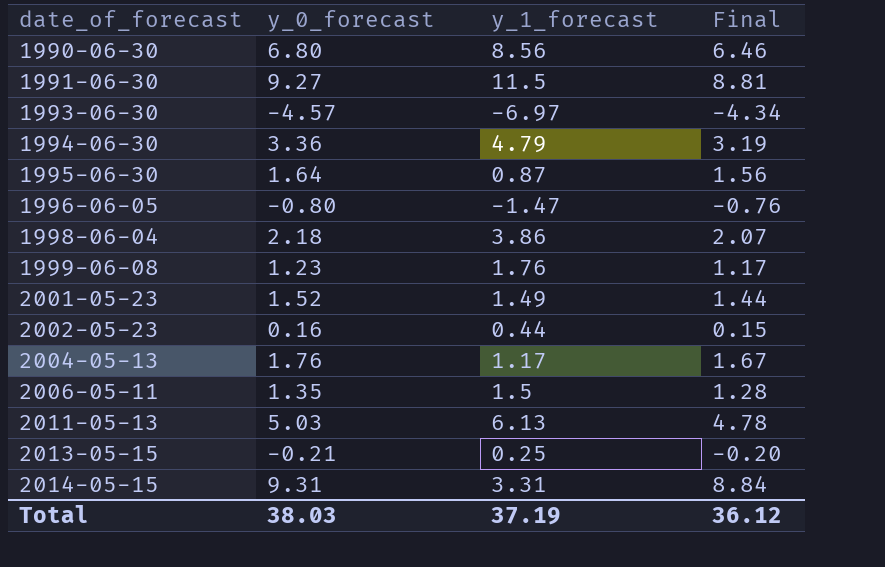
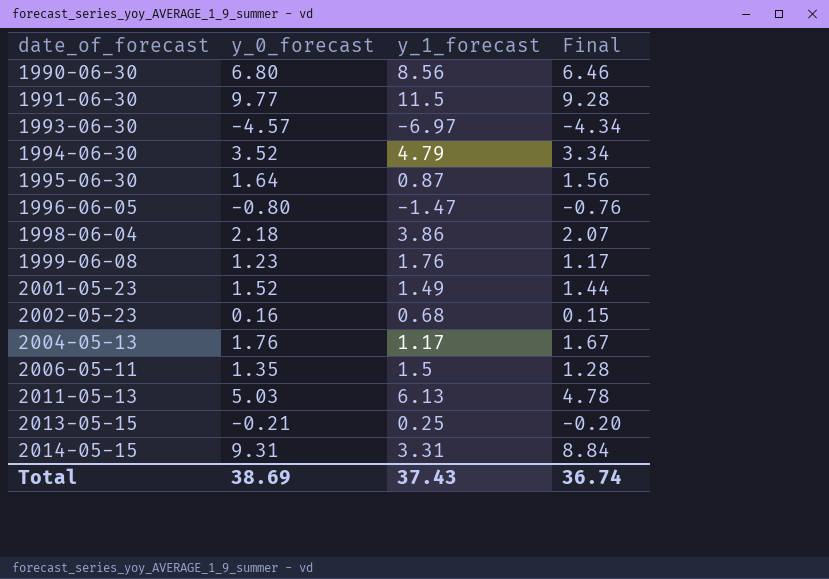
1991-06-30 | y_0_forecast: 9.27 -> 9.77
1991-06-30 | Final: 8.81 -> 9.28
1994-06-30 | y_0_forecast: 3.36 -> 3.52
1994-06-30 | Final: 3.19 -> 3.34
2002-05-23 | y_1_forecast: 0.44 -> 0.68
Total | y_0_forecast: 38.03 -> 38.69
Total | y_1_forecast: 37.19 -> 37.43
Total | Final: 36.12 -> 36.74

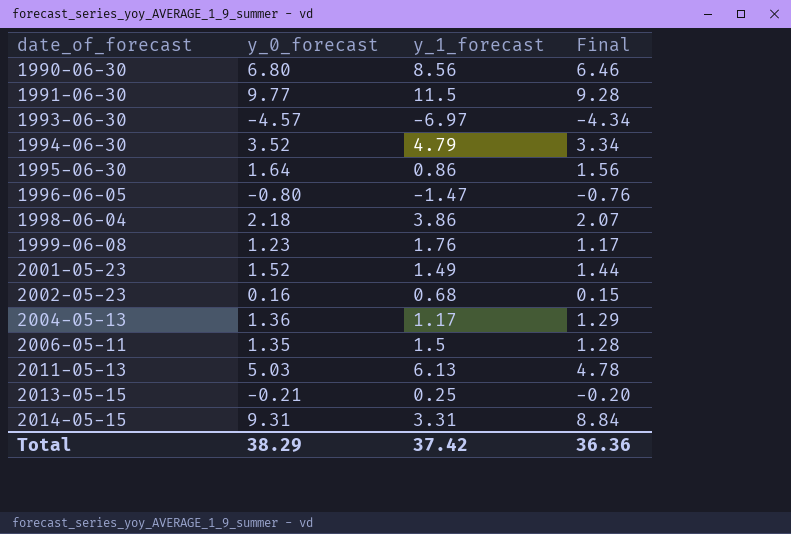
1995-06-30 | y_1_forecast: 0.87 -> 0.86
2004-05-13 | y_0_forecast: 1.76 -> 1.36
2004-05-13 | Final: 1.67 -> 1.29
Total | y_0_forecast: 38.69 -> 38.29
Total | y_1_forecast: 37.43 -> 37.42
Total | Final: 36.74 -> 36.36

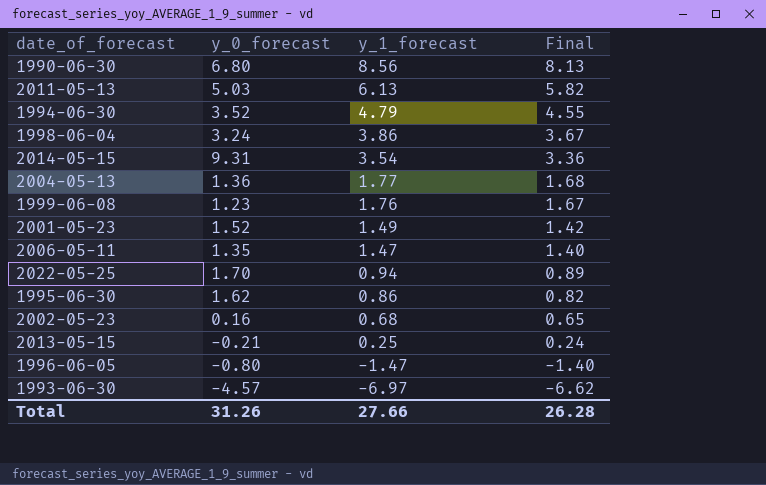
row order: date_of_forecast ascending -> y_1_forecast descending
column Final | formula: [y_0_forecast] * 0.95 -> [y_1_forecast] * 0.95
row 1991-06-30: 9.77 | 11.5 | 9.28 -> none
1998-06-04 | y_0_forecast: 2.18 -> 3.24
2014-05-15 | y_1_forecast: 3.31 -> 3.54
2004-05-13 | y_1_forecast: 1.17 -> 1.77
2006-05-11 | y_1_forecast: 1.5 -> 1.47
row 2022-05-25: none -> 1.70 | 0.94 | 0.89
1995-06-30 | y_0_forecast: 1.64 -> 1.62
Total | y_0_forecast: 38.29 -> 31.26
Total | y_1_forecast: 37.42 -> 27.66
Total | Final: 36.36 -> 26.28

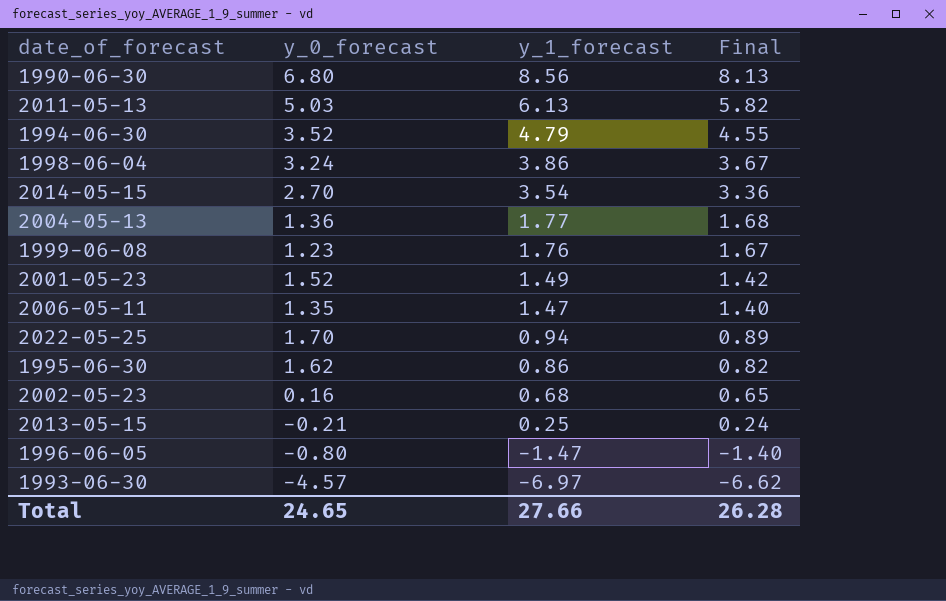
2014-05-15 | y_0_forecast: 9.31 -> 2.70
Total | y_0_forecast: 31.26 -> 24.65

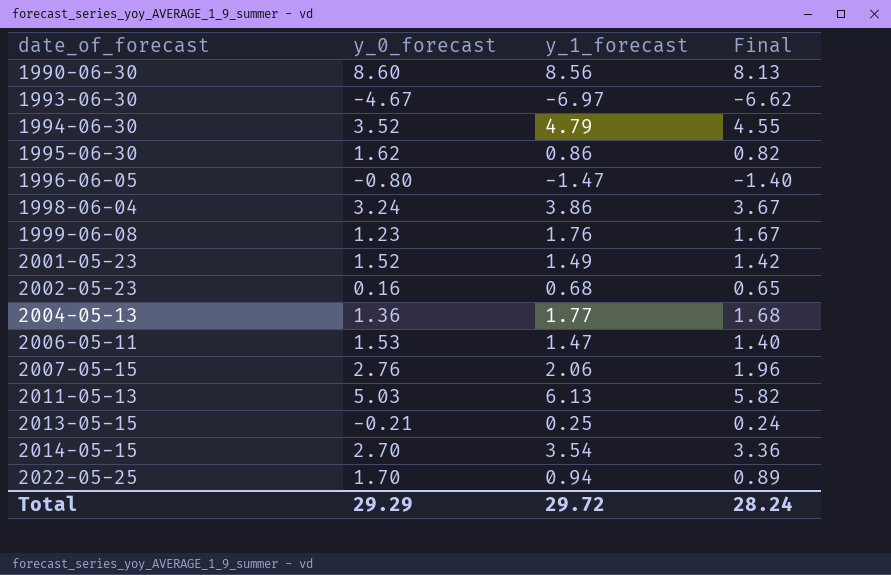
row order: y_1_forecast descending -> date_of_forecast ascending
1990-06-30 | y_0_forecast: 6.80 -> 8.60
1993-06-30 | y_0_forecast: -4.57 -> -4.67
2006-05-11 | y_0_forecast: 1.35 -> 1.53
row 2007-05-15: none -> 2.76 | 2.06 | 1.96
Total | y_0_forecast: 24.65 -> 29.29
Total | y_1_forecast: 27.66 -> 29.72
Total | Final: 26.28 -> 28.24

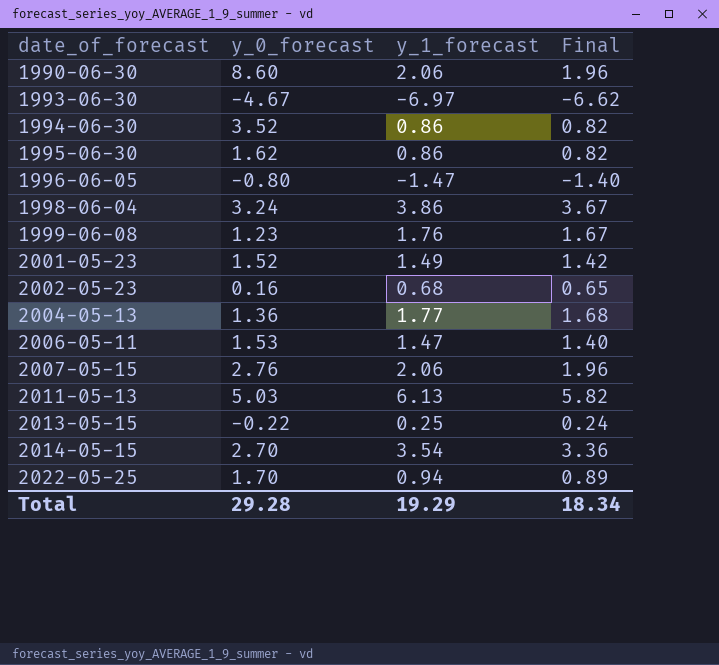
1990-06-30 | y_1_forecast: 8.56 -> 2.06
1990-06-30 | Final: 8.13 -> 1.96
1994-06-30 | y_1_forecast: 4.79 -> 0.86
1994-06-30 | Final: 4.55 -> 0.82
2013-05-15 | y_0_forecast: -0.21 -> -0.22
Total | y_0_forecast: 29.29 -> 29.28
Total | y_1_forecast: 29.72 -> 19.29
Total | Final: 28.24 -> 18.34

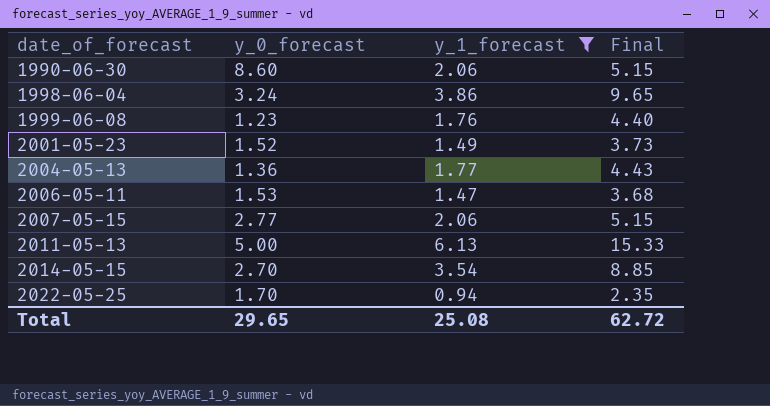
filter: none -> y_1_forecast >= 0.94
column Final | formula: [y_1_forecast] * 0.95 -> [y_1_forecast] * 2.5
2007-05-15 | y_0_forecast: 2.76 -> 2.77
2011-05-13 | y_0_forecast: 5.03 -> 5.00
Total | y_0_forecast: 29.28 -> 29.65
Total | y_1_forecast: 19.29 -> 25.08
Total | Final: 18.34 -> 62.72

